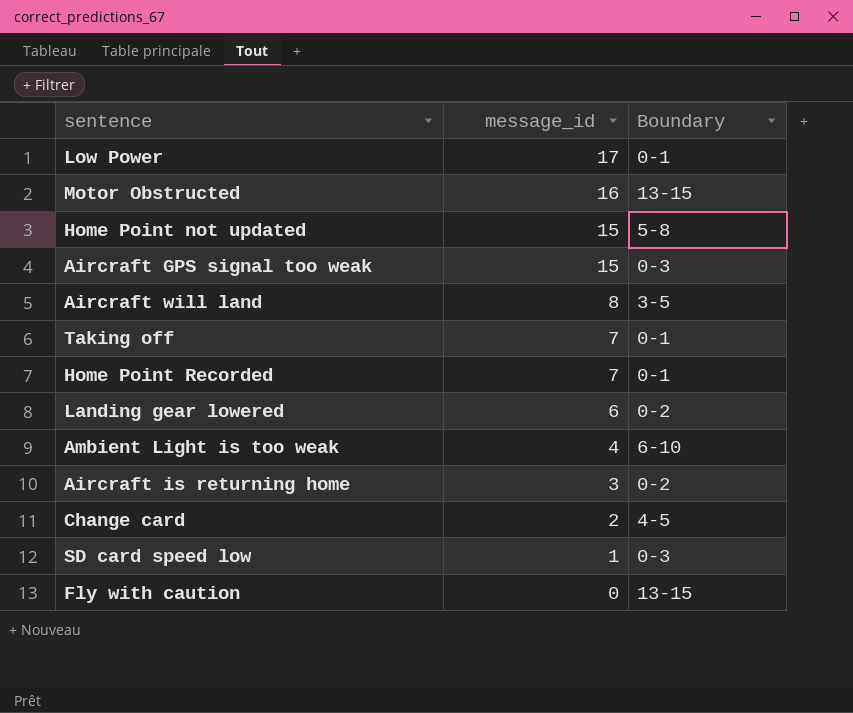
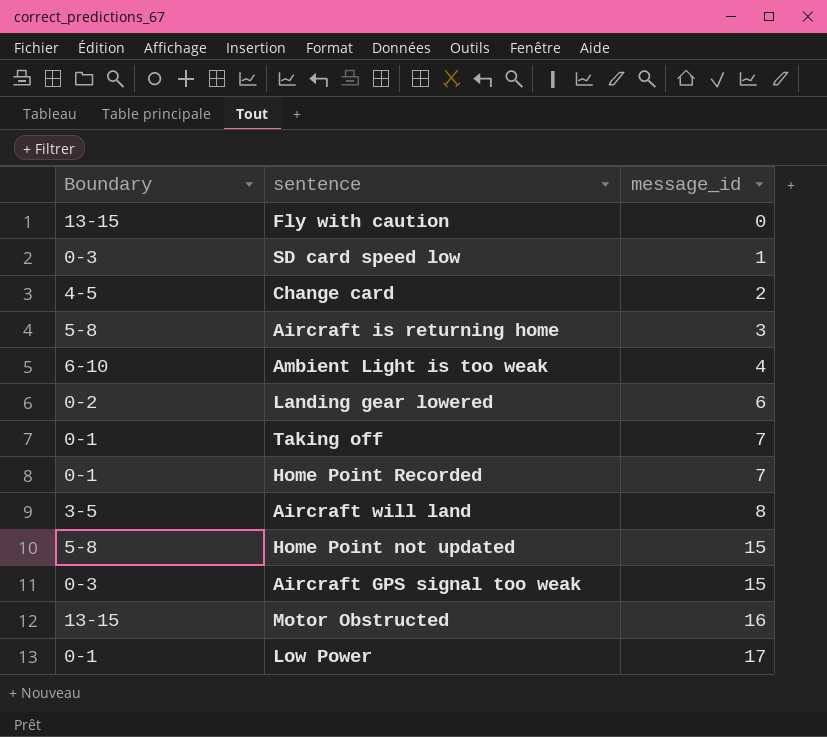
row order: message_id descending -> message_id ascending
column Boundary | position: 3 -> 1
Aircraft is returning home | Boundary: 0-2 -> 5-8

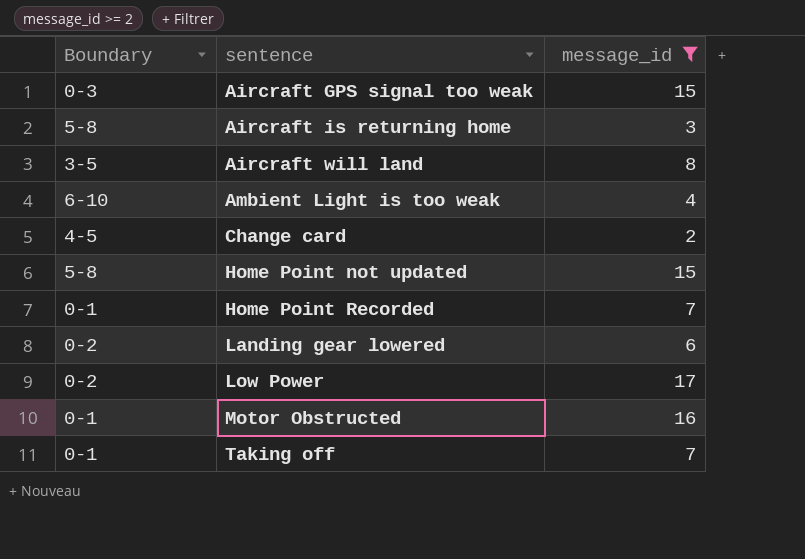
filter: none -> message_id >= 2
row order: message_id ascending -> sentence ascending
Low Power | Boundary: 0-1 -> 0-2
Motor Obstructed | Boundary: 13-15 -> 0-1

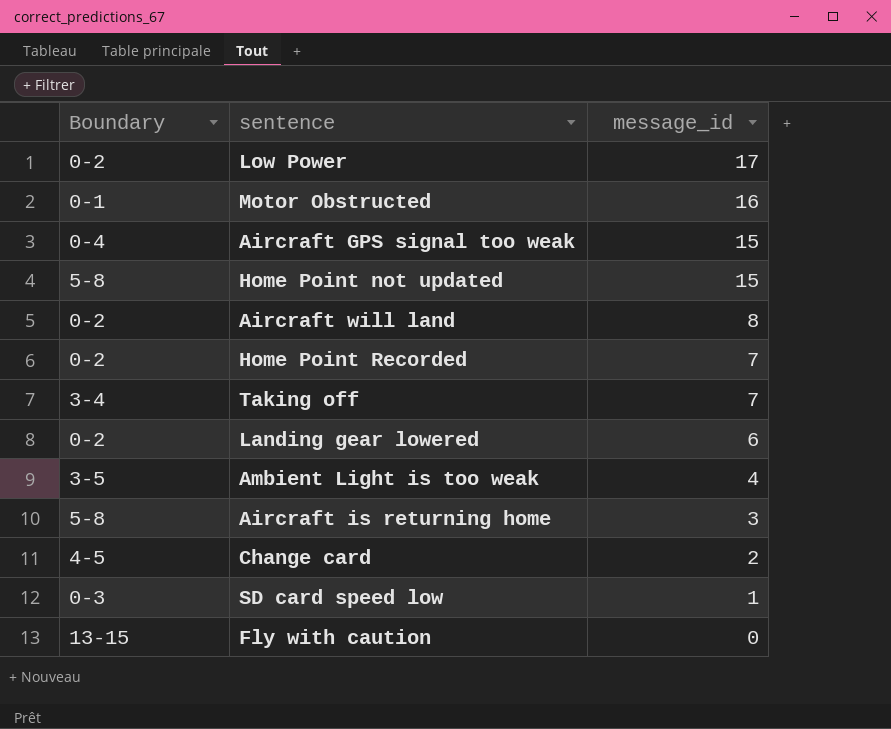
filter: message_id >= 2 -> none
row order: sentence ascending -> message_id descending
Aircraft GPS signal too weak | Boundary: 0-3 -> 0-4
Aircraft will land | Boundary: 3-5 -> 0-2
Home Point Recorded | Boundary: 0-1 -> 0-2
Taking off | Boundary: 0-1 -> 3-4
Ambient Light is too weak | Boundary: 6-10 -> 3-5

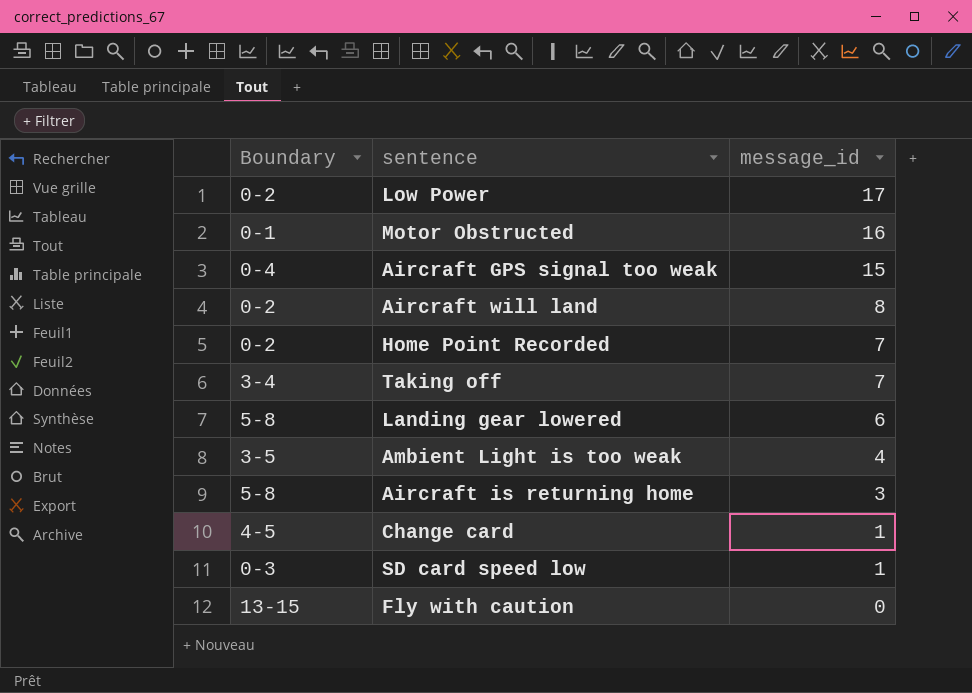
row Home Point not updated: 5-8 | 15 -> none
Landing gear lowered | Boundary: 0-2 -> 5-8
Change card | message_id: 2 -> 1

